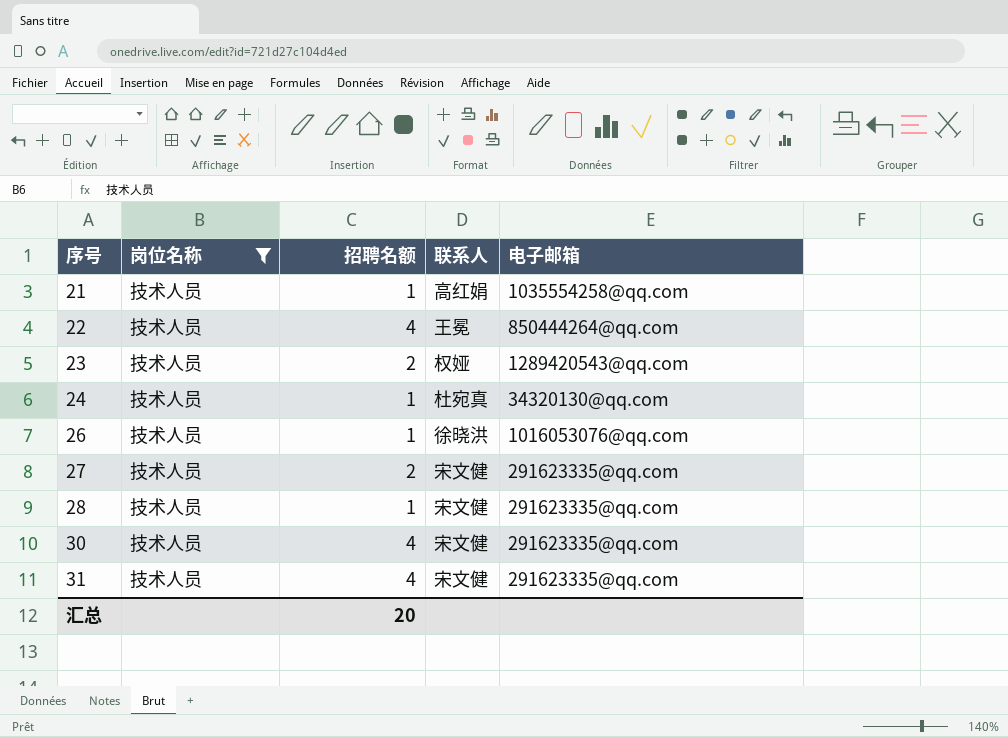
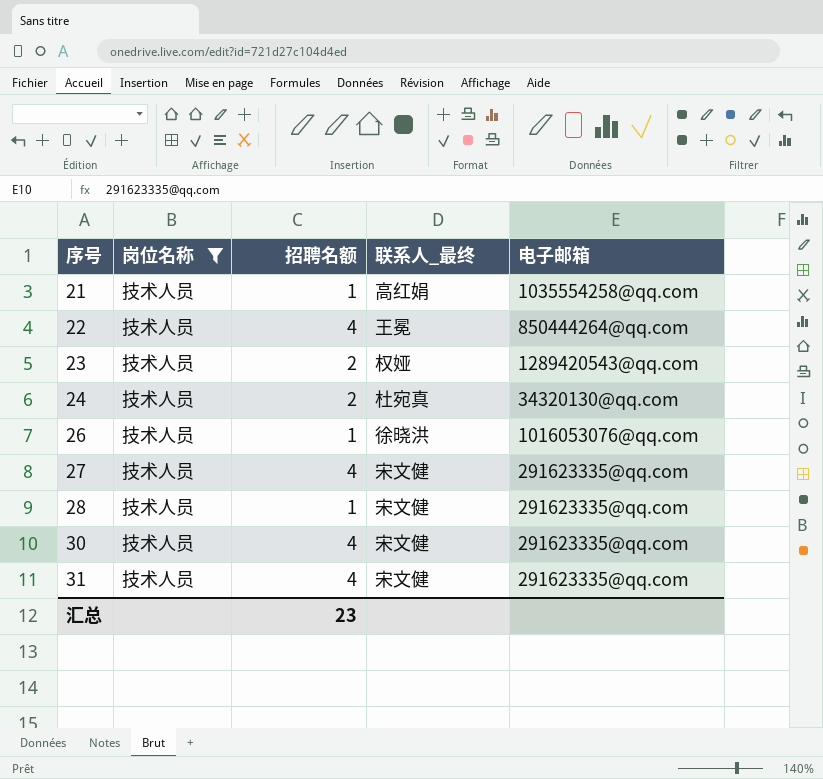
column name: 联系人 -> 联系人_最终
24 | 招聘名额: 1 -> 2
27 | 招聘名额: 2 -> 4
汇总 | 招聘名额: 20 -> 23

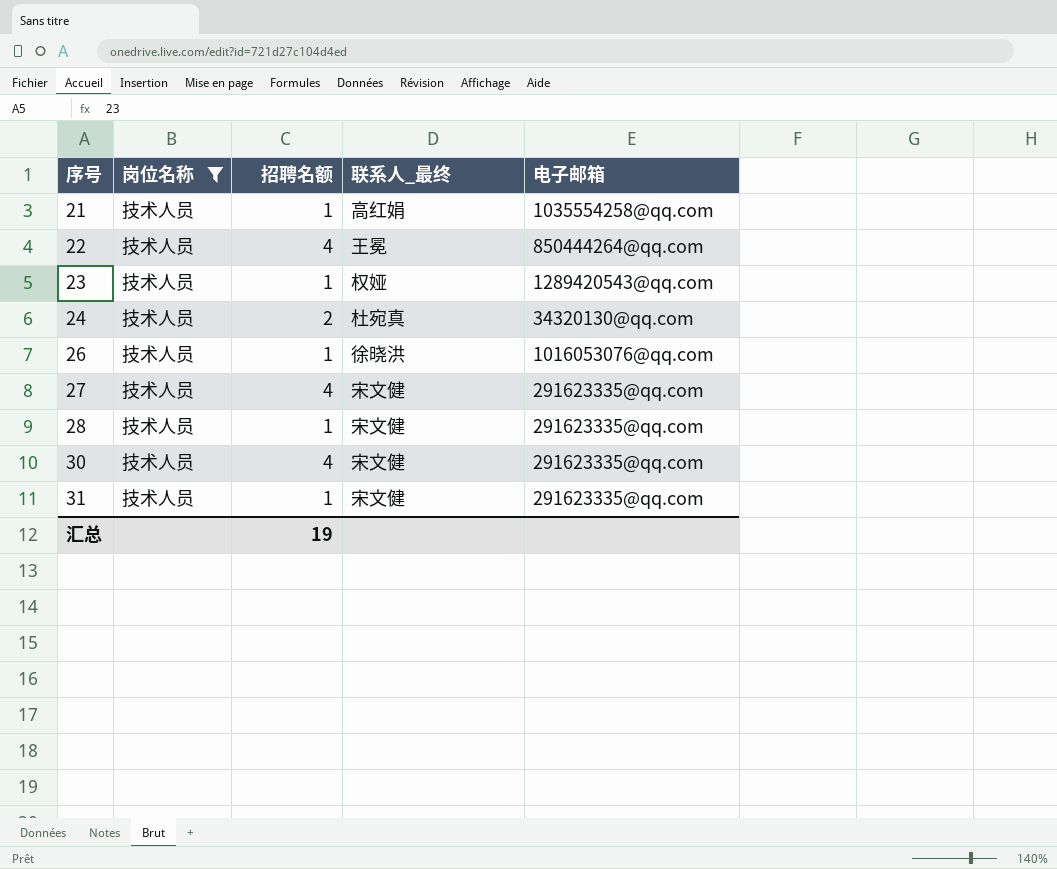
23 | 招聘名额: 2 -> 1
31 | 招聘名额: 4 -> 1
汇总 | 招聘名额: 23 -> 19

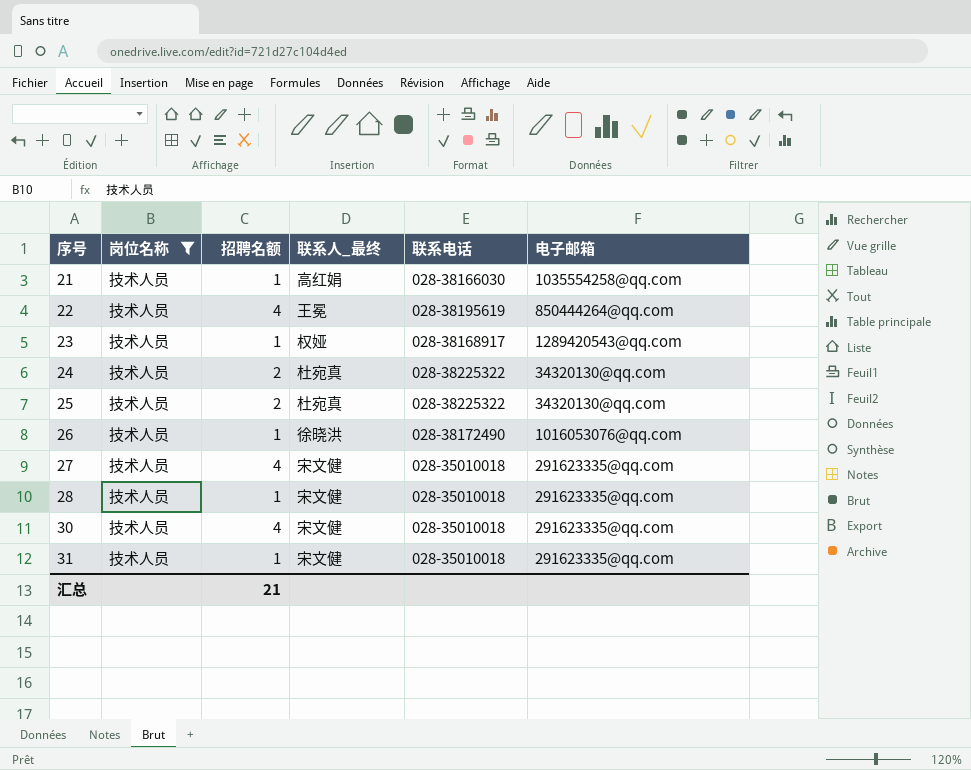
column 联系电话 | position: none -> 5
row 25: none -> 技术人员 | 2 | 杜宛真 | 028-38225322 | 34320130@qq.com
汇总 | 招聘名额: 19 -> 21

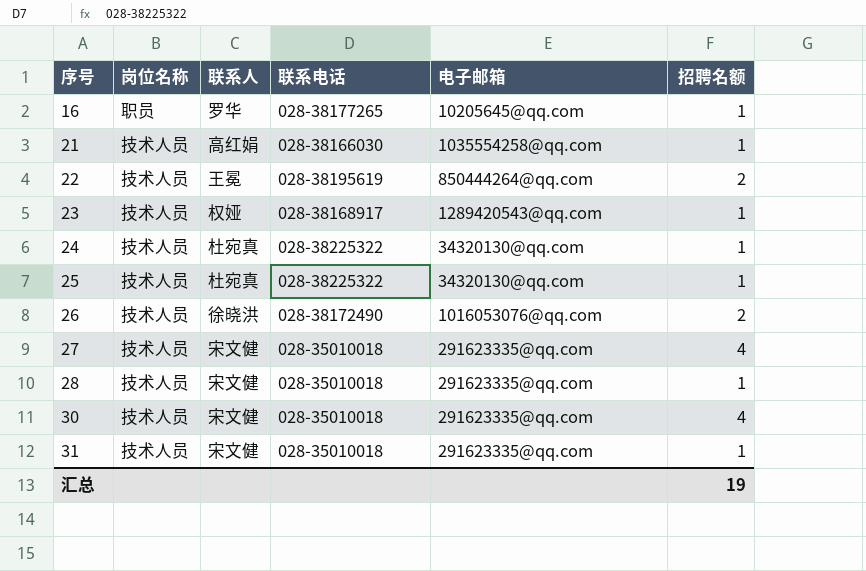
filter: 岗位名称 = 技术人员 -> none
column name: 联系人_最终 -> 联系人
column 招聘名额 | position: 3 -> 6
22 | 招聘名额: 4 -> 2
24 | 招聘名额: 2 -> 1
25 | 招聘名额: 2 -> 1
26 | 招聘名额: 1 -> 2
汇总 | 招聘名额: 21 -> 19

